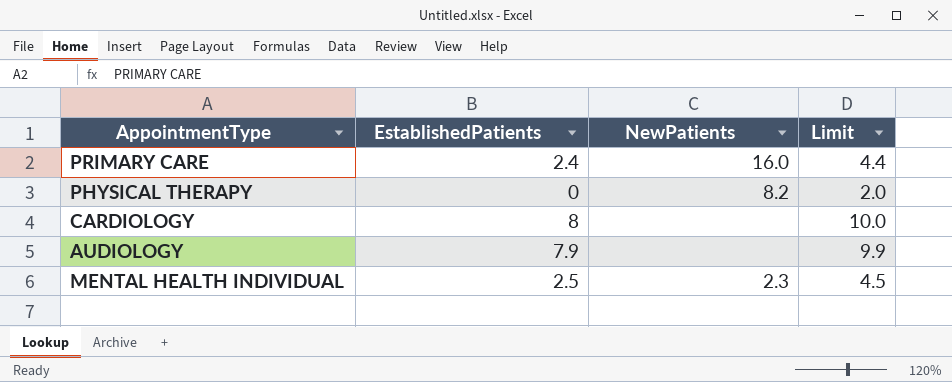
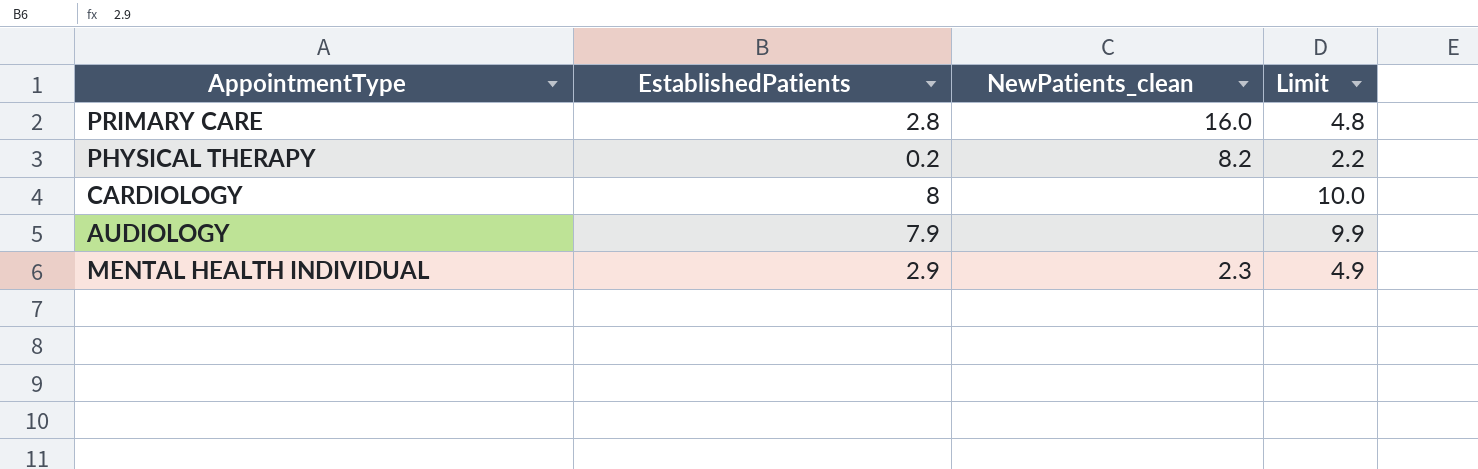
column name: NewPatients -> NewPatients_clean
PRIMARY CARE | EstablishedPatients: 2.4 -> 2.8
PRIMARY CARE | Limit: 4.4 -> 4.8
PHYSICAL THERAPY | EstablishedPatients: 0 -> 0.2
PHYSICAL THERAPY | Limit: 2.0 -> 2.2
MENTAL HEALTH INDIVIDUAL | EstablishedPatients: 2.5 -> 2.9
MENTAL HEALTH INDIVIDUAL | Limit: 4.5 -> 4.9

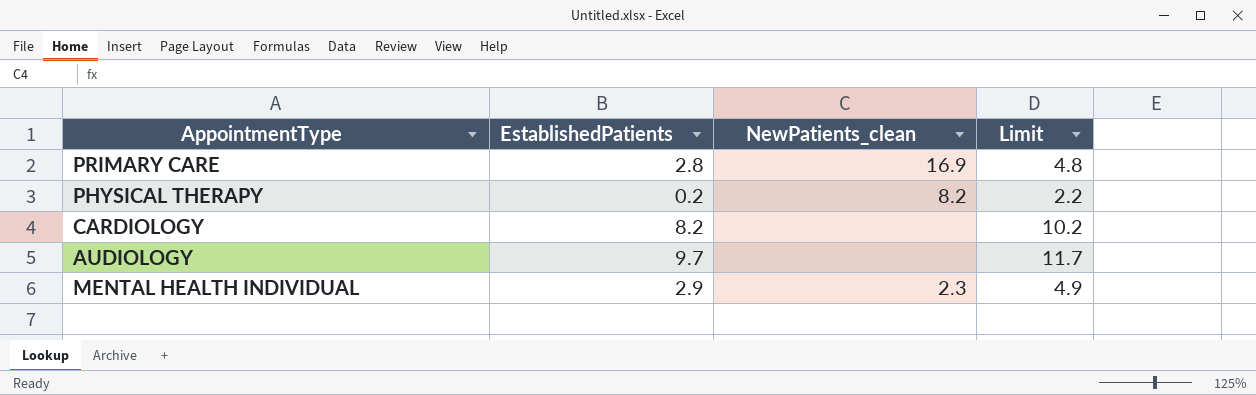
PRIMARY CARE | NewPatients_clean: 16.0 -> 16.9
CARDIOLOGY | EstablishedPatients: 8 -> 8.2
CARDIOLOGY | Limit: 10.0 -> 10.2
AUDIOLOGY | EstablishedPatients: 7.9 -> 9.7
AUDIOLOGY | Limit: 9.9 -> 11.7

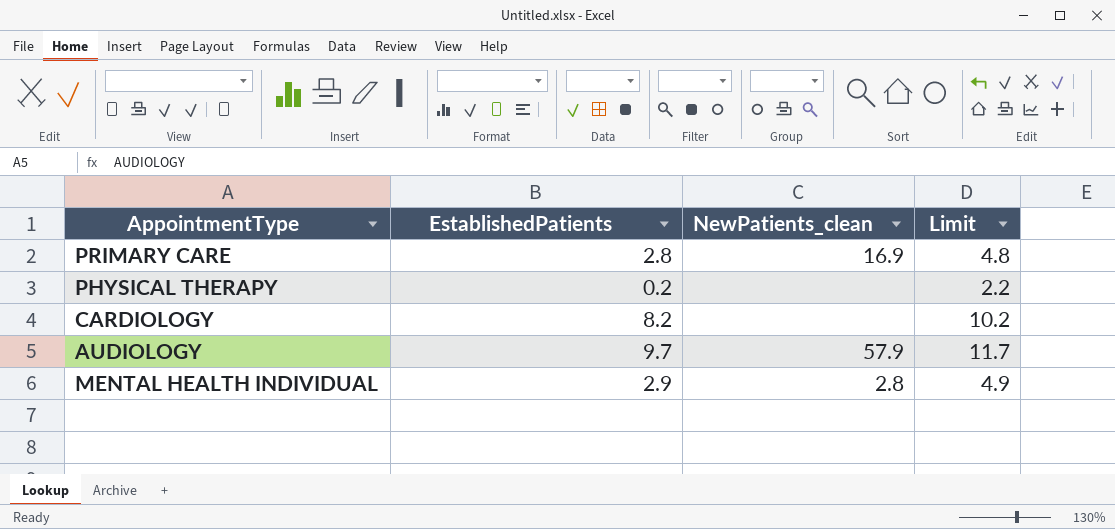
PHYSICAL THERAPY | NewPatients_clean: 8.2 -> none
AUDIOLOGY | NewPatients_clean: none -> 57.9
MENTAL HEALTH INDIVIDUAL | NewPatients_clean: 2.3 -> 2.8

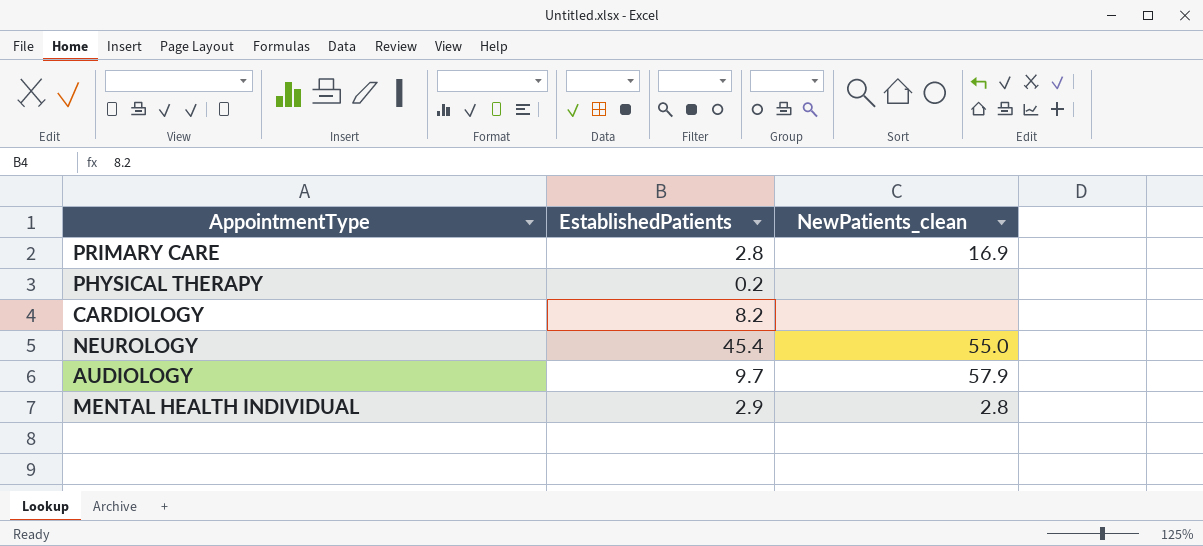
column Limit | formula: [EstablishedPatients] + 2 -> none
row NEUROLOGY: none -> 45.4 | 55.0

